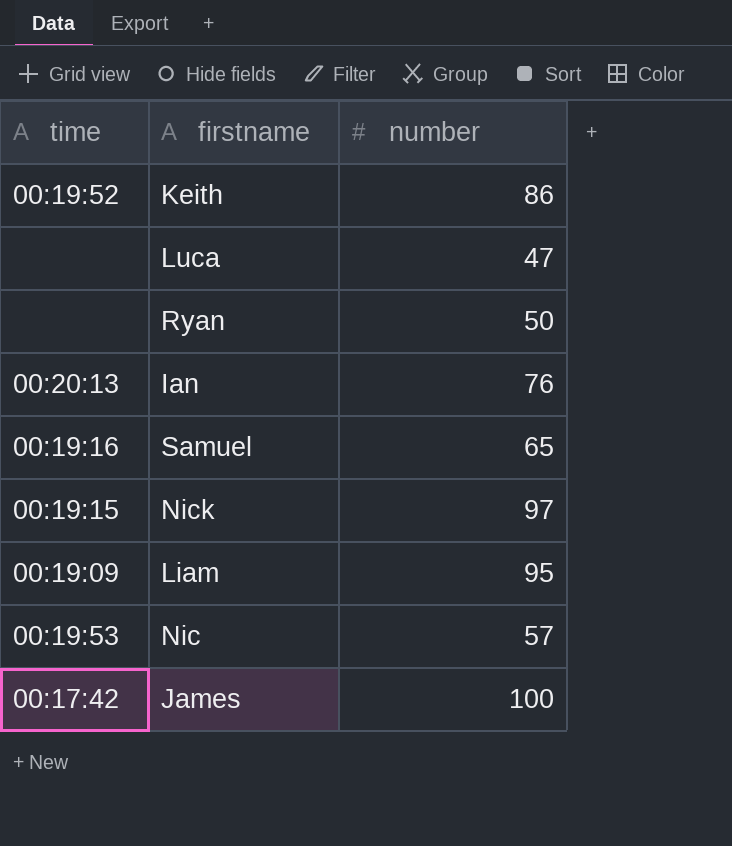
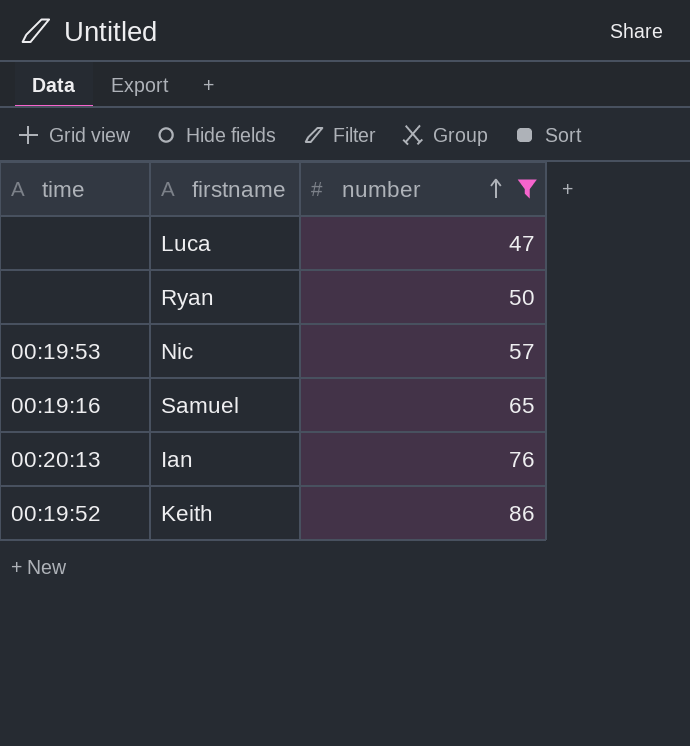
filter: none -> number <= 86
row order: none -> number ascending

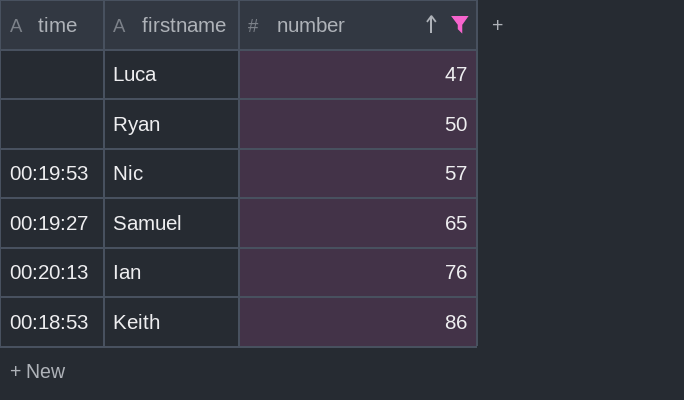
Samuel | time: 00:19:16 -> 00:19:27
Keith | time: 00:19:52 -> 00:18:53

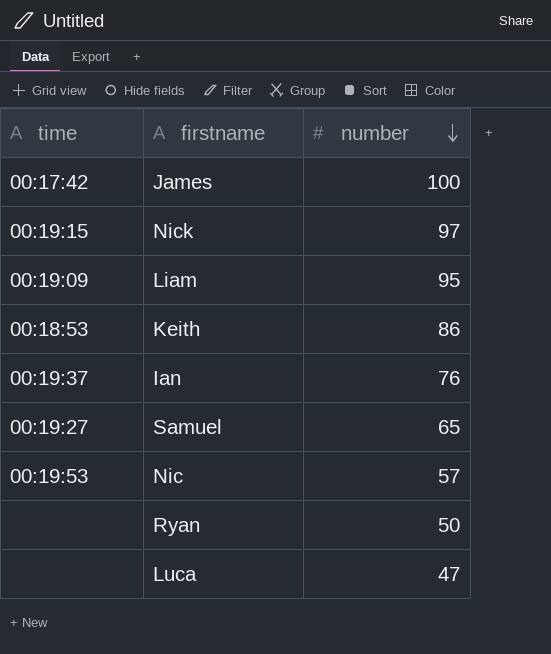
filter: number <= 86 -> none
row order: number ascending -> number descending
Ian | time: 00:20:13 -> 00:19:37

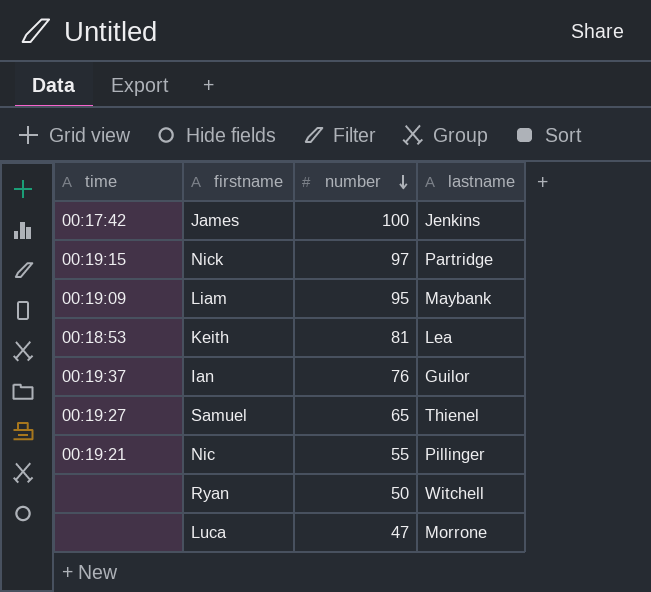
column lastname | position: none -> 4
Keith | number: 86 -> 81
Nic | time: 00:19:53 -> 00:19:21
Nic | number: 57 -> 55

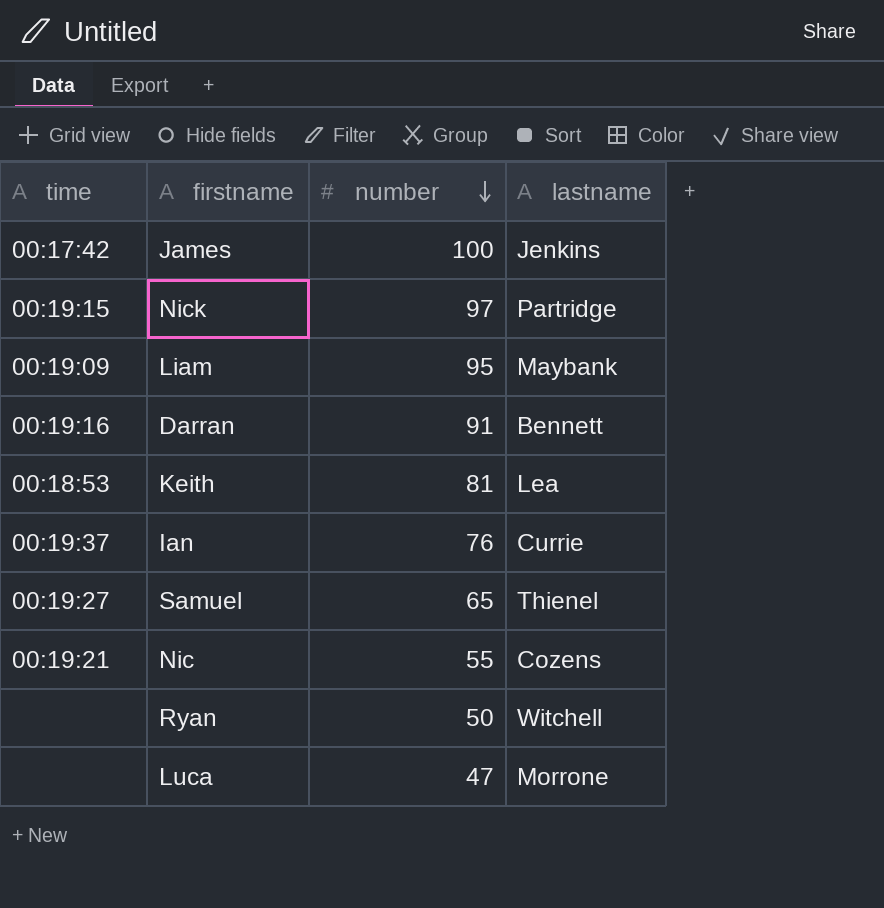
row Darran: none -> 00:19:16 | 91 | Bennett
Ian | lastname: Guilor -> Currie
Nic | lastname: Pillinger -> Cozens

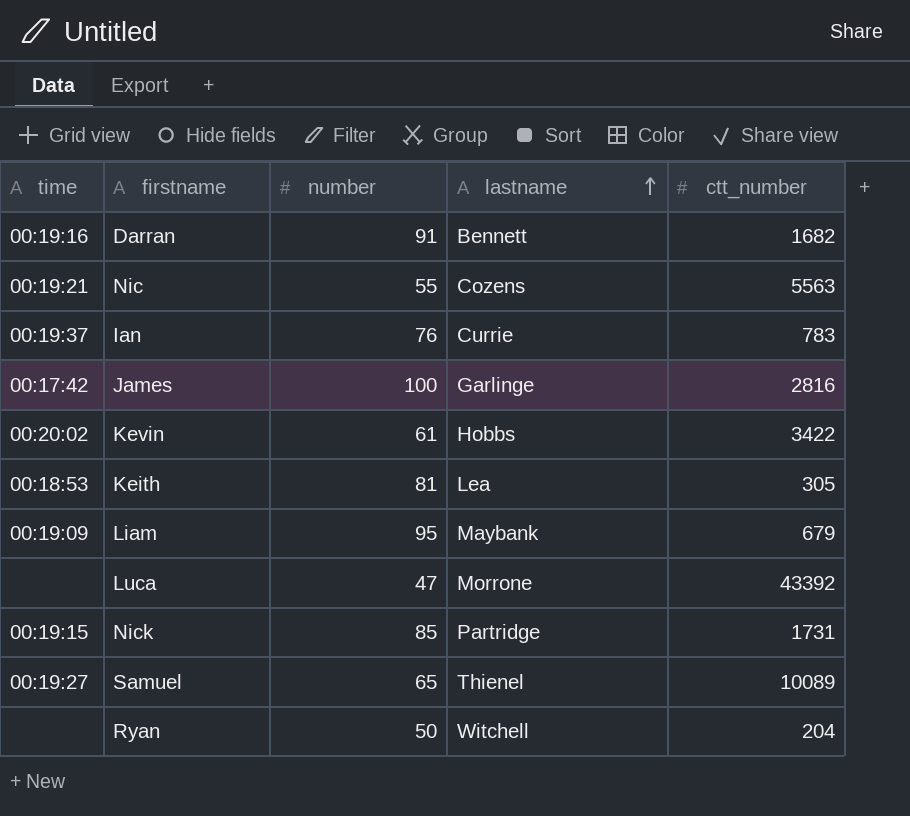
row order: number descending -> lastname ascending
column ctt_number | position: none -> 5
James | lastname: Jenkins -> Garlinge
row Kevin: none -> 00:20:02 | 61 | Hobbs | 3422
Nick | number: 97 -> 85

